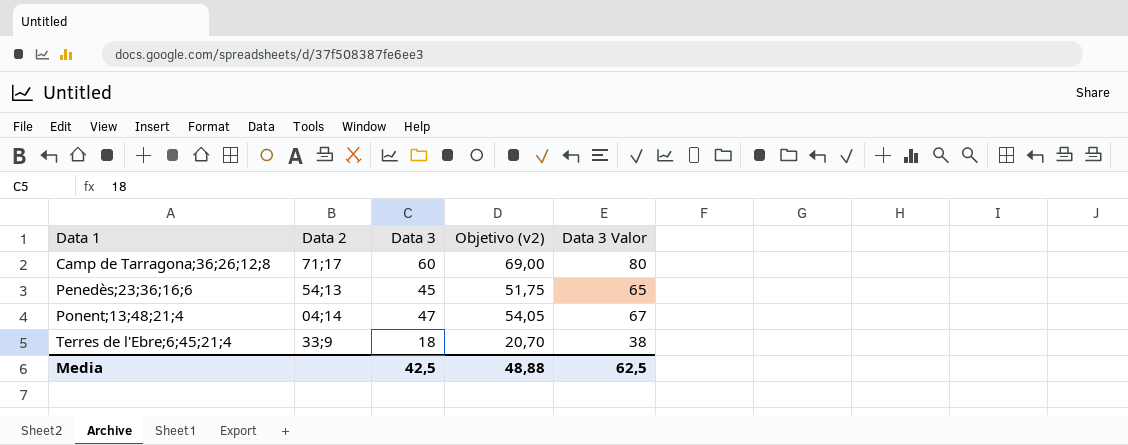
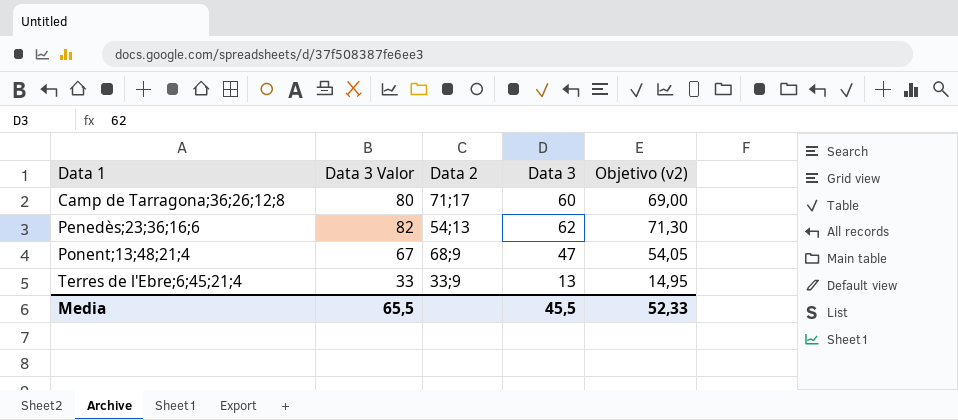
column Data 3 Valor | position: 5 -> 2
Penedès;23;36;16;6 | Data 3 Valor: 65 -> 82
Penedès;23;36;16;6 | Data 3: 45 -> 62
Penedès;23;36;16;6 | Objetivo (v2): 51,75 -> 71,30
Ponent;13;48;21;4 | Data 2: 04;14 -> 68;9
Terres de l'Ebre;6;45;21;4 | Data 3 Valor: 38 -> 33
Terres de l'Ebre;6;45;21;4 | Data 3: 18 -> 13
Terres de l'Ebre;6;45;21;4 | Objetivo (v2): 20,70 -> 14,95
Media | Data 3 Valor: 62,5 -> 65,5
Media | Data 3: 42,5 -> 45,5
Media | Objetivo (v2): 48,88 -> 52,33

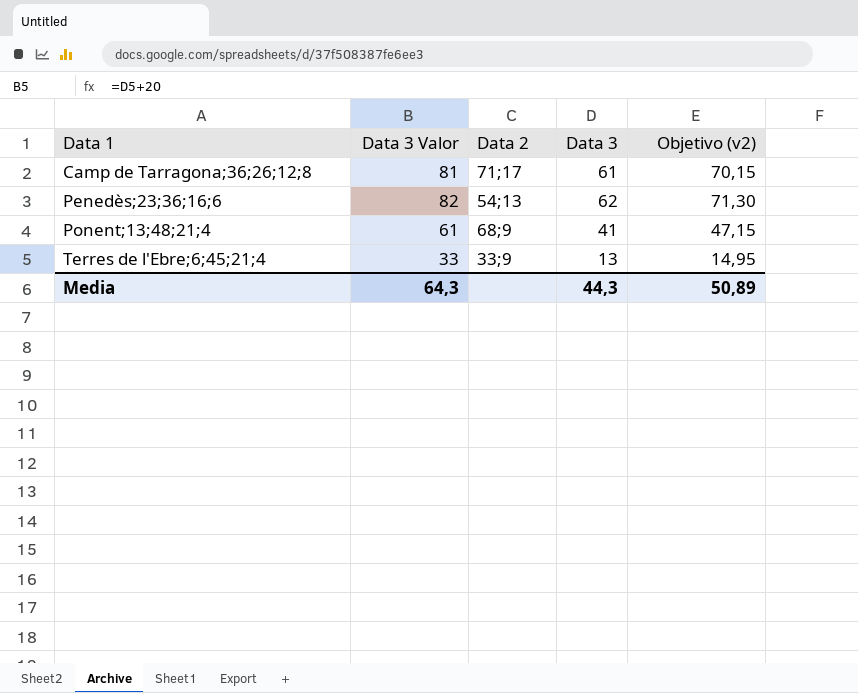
Camp de Tarragona;36;26;12;8 | Data 3 Valor: 80 -> 81
Camp de Tarragona;36;26;12;8 | Data 3: 60 -> 61
Camp de Tarragona;36;26;12;8 | Objetivo (v2): 69,00 -> 70,15
Ponent;13;48;21;4 | Data 3 Valor: 67 -> 61
Ponent;13;48;21;4 | Data 3: 47 -> 41
Ponent;13;48;21;4 | Objetivo (v2): 54,05 -> 47,15
Media | Data 3 Valor: 65,5 -> 64,3
Media | Data 3: 45,5 -> 44,3
Media | Objetivo (v2): 52,33 -> 50,89

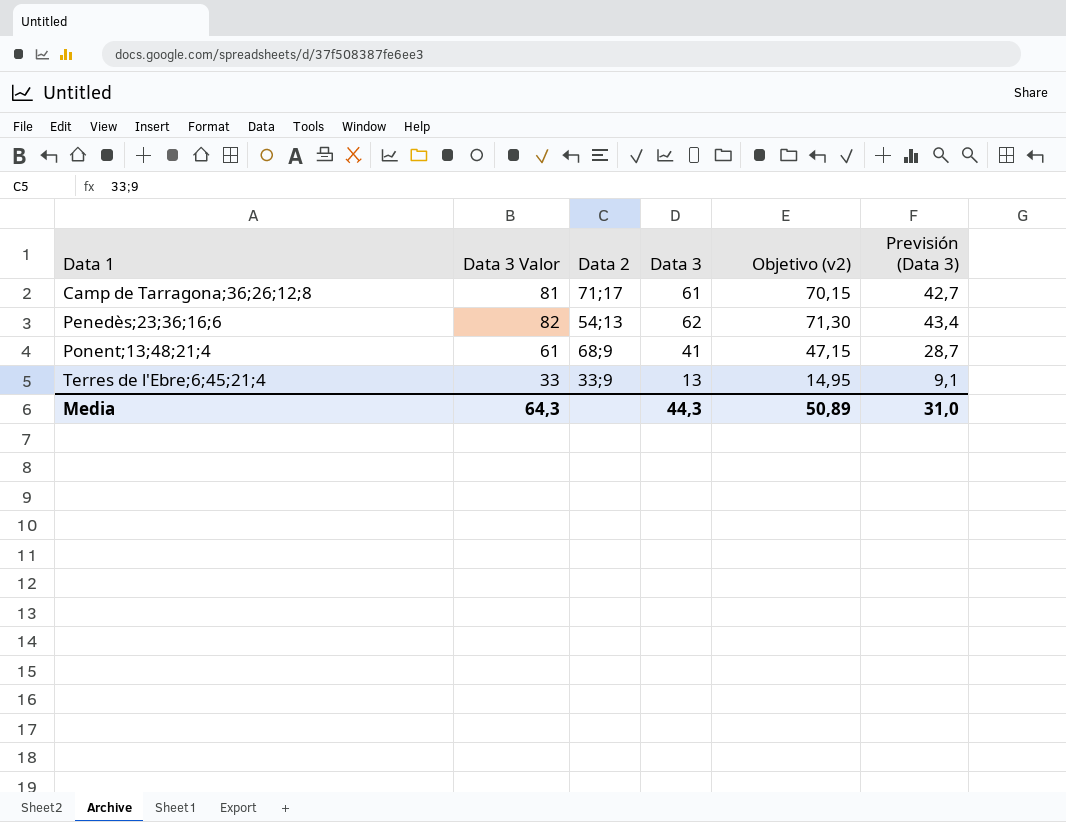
column Previsión (Data 3) | formula: none -> [Data 3] * 0,7

